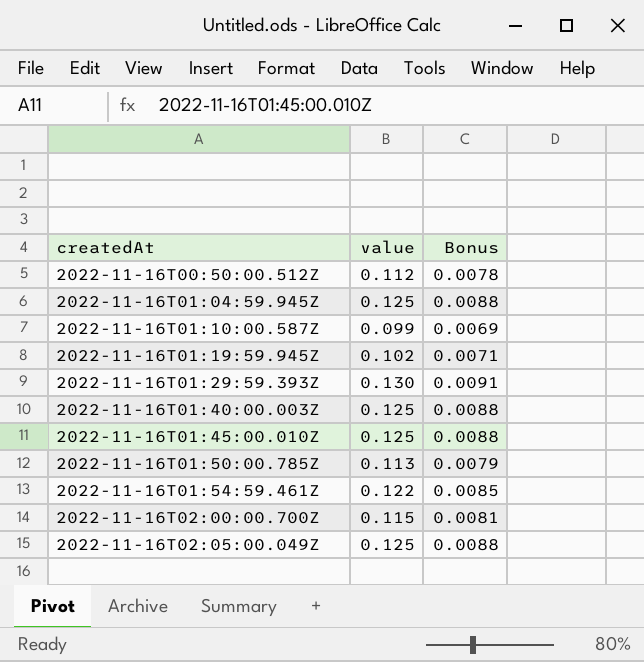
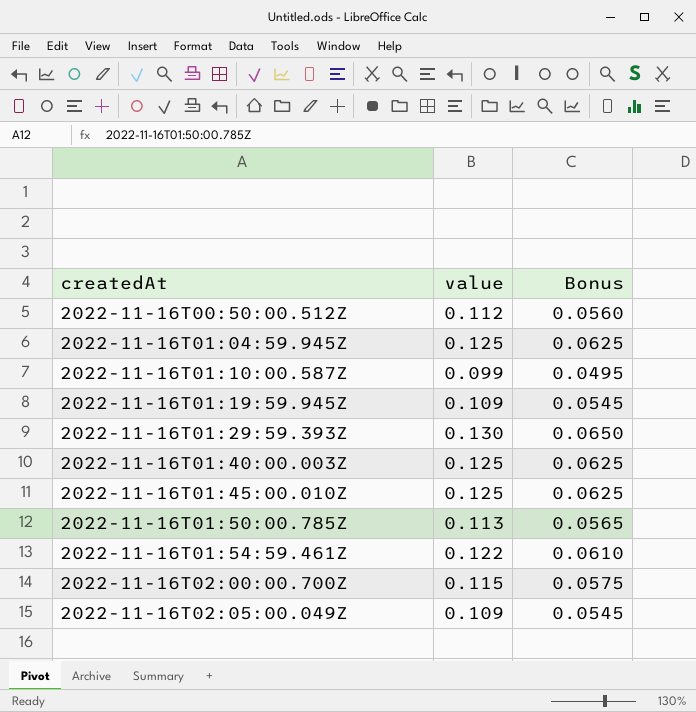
column Bonus | formula: [value] * 0.07 -> [value] * 0.5
2022-11-16T01:19:59.945Z | value: 0.102 -> 0.109
2022-11-16T02:05:00.049Z | value: 0.125 -> 0.109

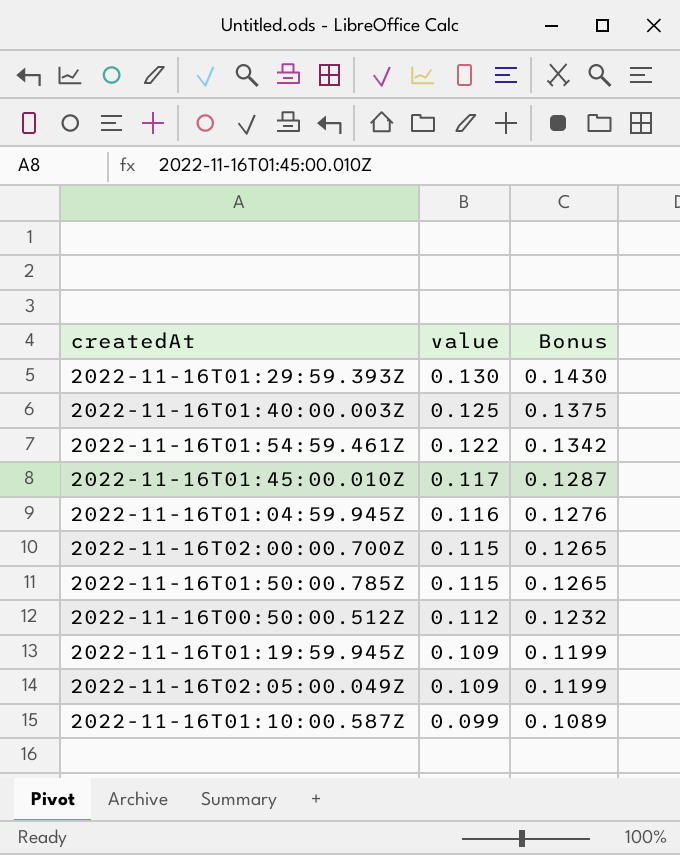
row order: createdAt ascending -> value descending
column Bonus | formula: [value] * 0.5 -> [value] * 1.1
2022-11-16T01:45:00.010Z | value: 0.125 -> 0.117
2022-11-16T01:04:59.945Z | value: 0.125 -> 0.116
2022-11-16T01:50:00.785Z | value: 0.113 -> 0.115

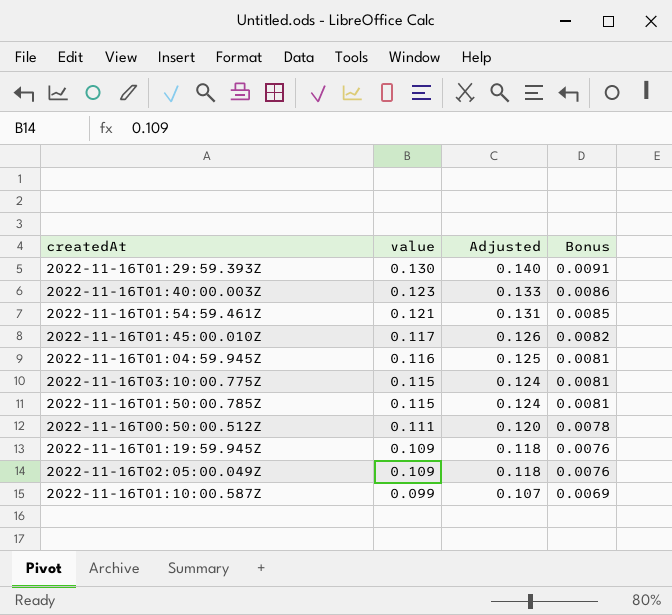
column Adjusted | formula: none -> [value] * 1.08
column Bonus | formula: [value] * 1.1 -> [value] * 0.07
row 2022-11-16T02:00:00.700Z: 0.115 | 0.1265 -> none
2022-11-16T01:40:00.003Z | value: 0.125 -> 0.123
2022-11-16T01:54:59.461Z | value: 0.122 -> 0.121
row 2022-11-16T03:10:00.775Z: none -> 0.115 | 0.124 | 0.0081
2022-11-16T00:50:00.512Z | value: 0.112 -> 0.111

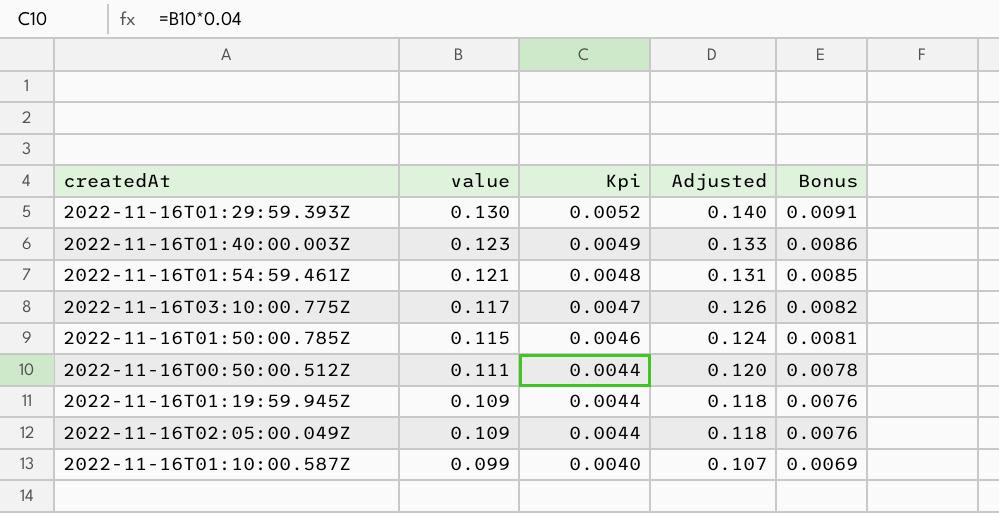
column Kpi | formula: none -> [value] * 0.04
row 2022-11-16T01:45:00.010Z: 0.117 | 0.126 | 0.0082 -> none
row 2022-11-16T01:04:59.945Z: 0.116 | 0.125 | 0.0081 -> none
2022-11-16T03:10:00.775Z | value: 0.115 -> 0.117
2022-11-16T03:10:00.775Z | Adjusted: 0.124 -> 0.126
2022-11-16T03:10:00.775Z | Bonus: 0.0081 -> 0.0082

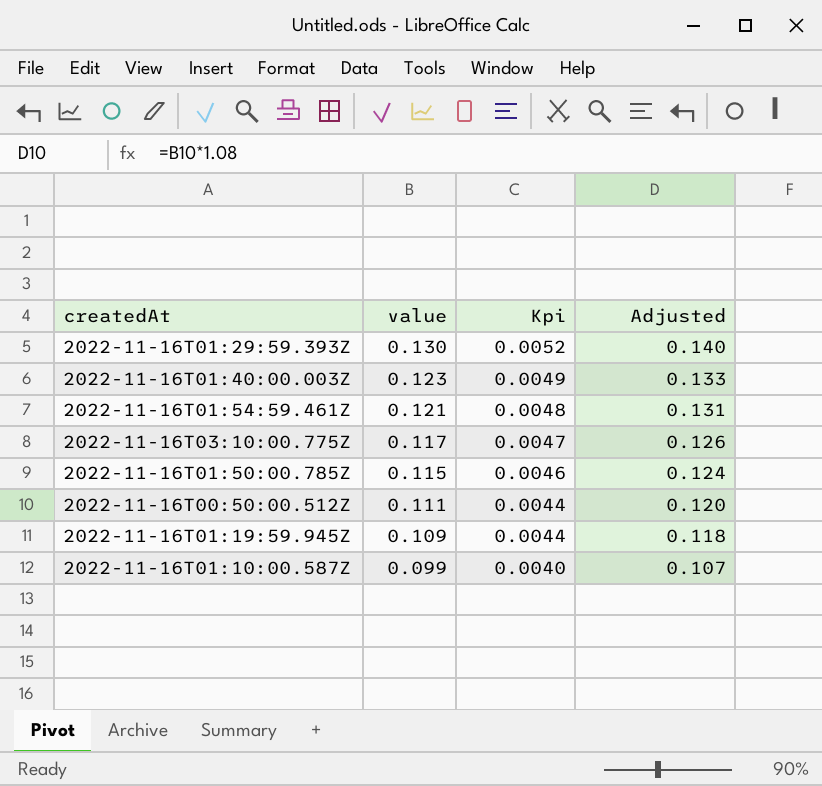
column Bonus | formula: [value] * 0.07 -> none
row 2022-11-16T02:05:00.049Z: 0.109 | 0.0044 | 0.118 | 0.0076 -> none

